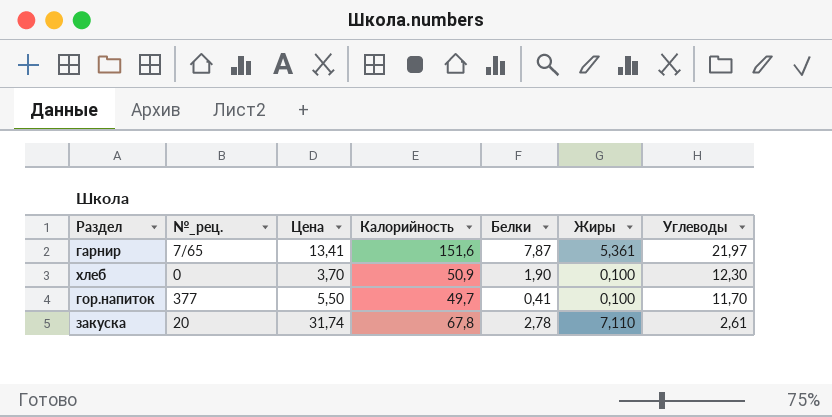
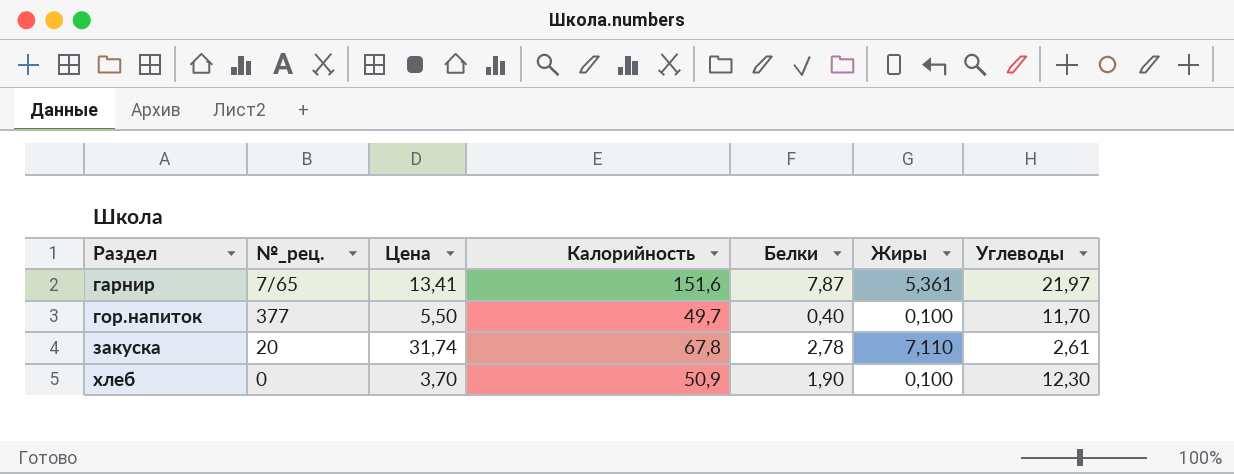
row order: Углеводы descending -> Раздел ascending
гор.напиток | Белки: 0,41 -> 0,40

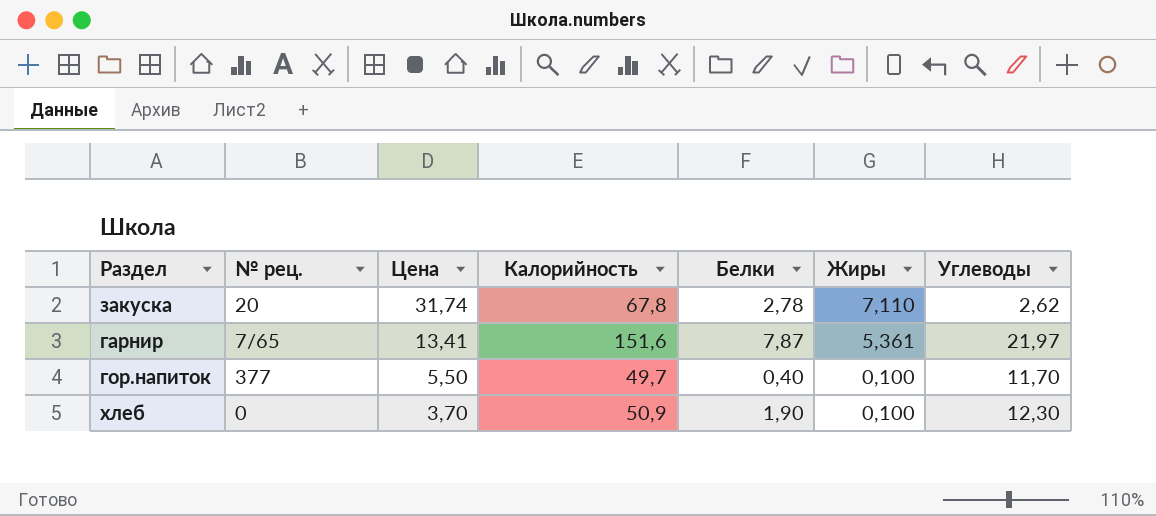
row order: Раздел ascending -> Цена descending
column name: №_рец. -> № рец.
закуска | Углеводы: 2,61 -> 2,62

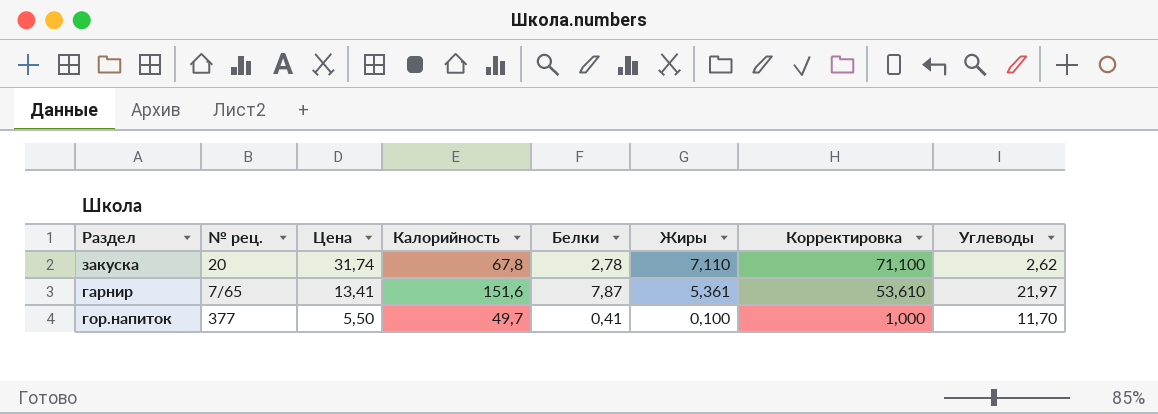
column Корректировка | formula: none -> [Жиры] * 10
row хлеб: 0 | 3,70 | 50,9 | 1,90 | 0,100 | 12,30 -> none
гор.напиток | Белки: 0,40 -> 0,41

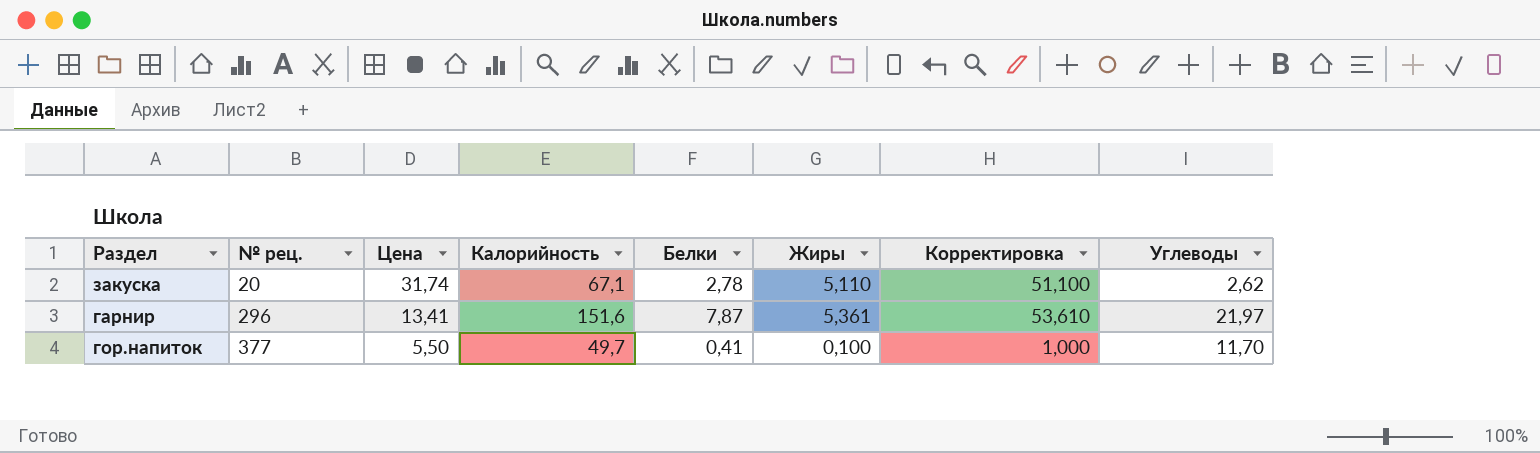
закуска | Калорийность: 67,8 -> 67,1
закуска | Жиры: 7,110 -> 5,110
закуска | Корректировка: 71,100 -> 51,100
гарнир | № рец.: 7/65 -> 296

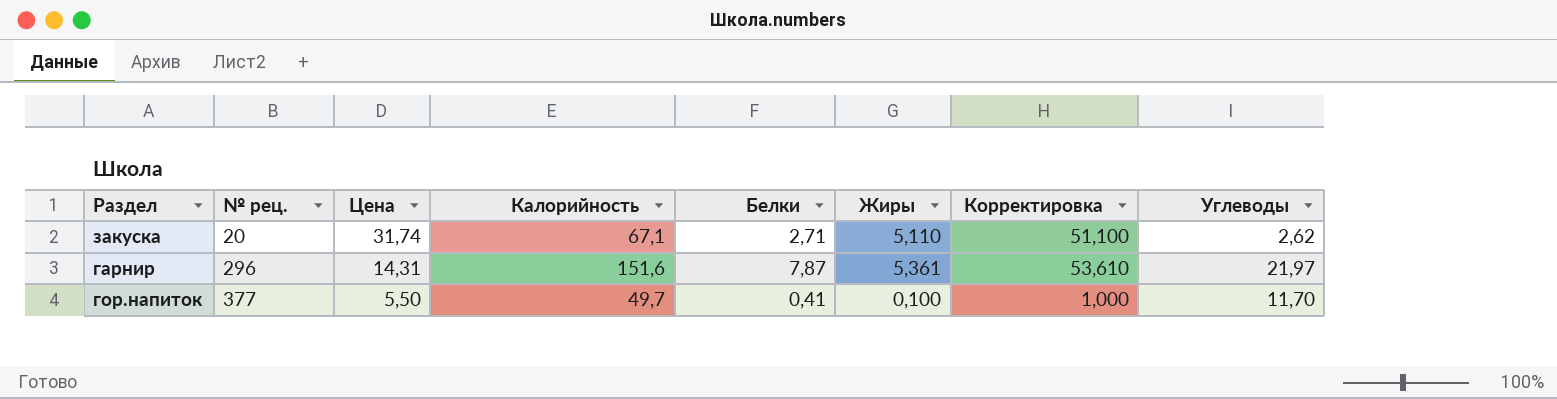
закуска | Белки: 2,78 -> 2,71
гарнир | Цена: 13,41 -> 14,31

